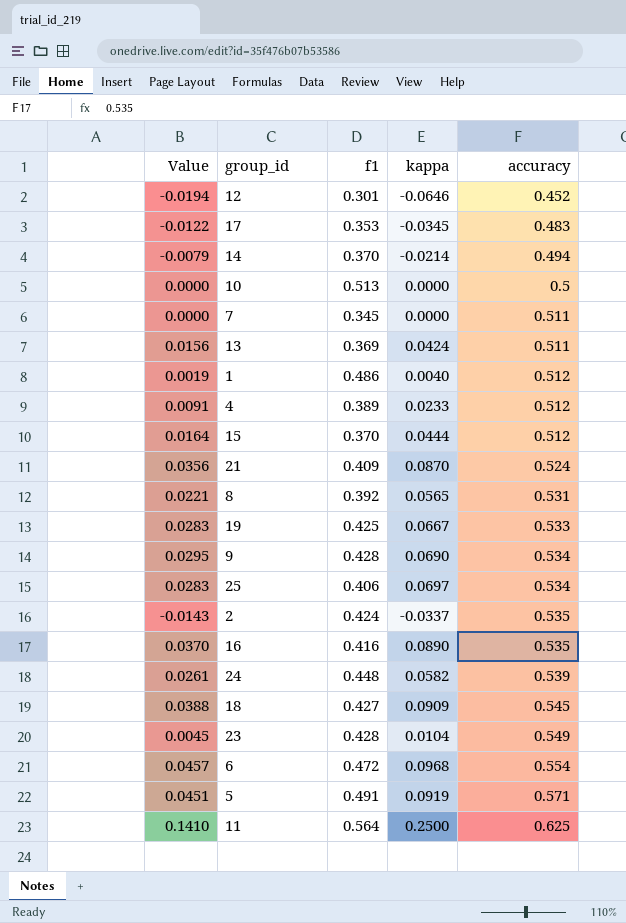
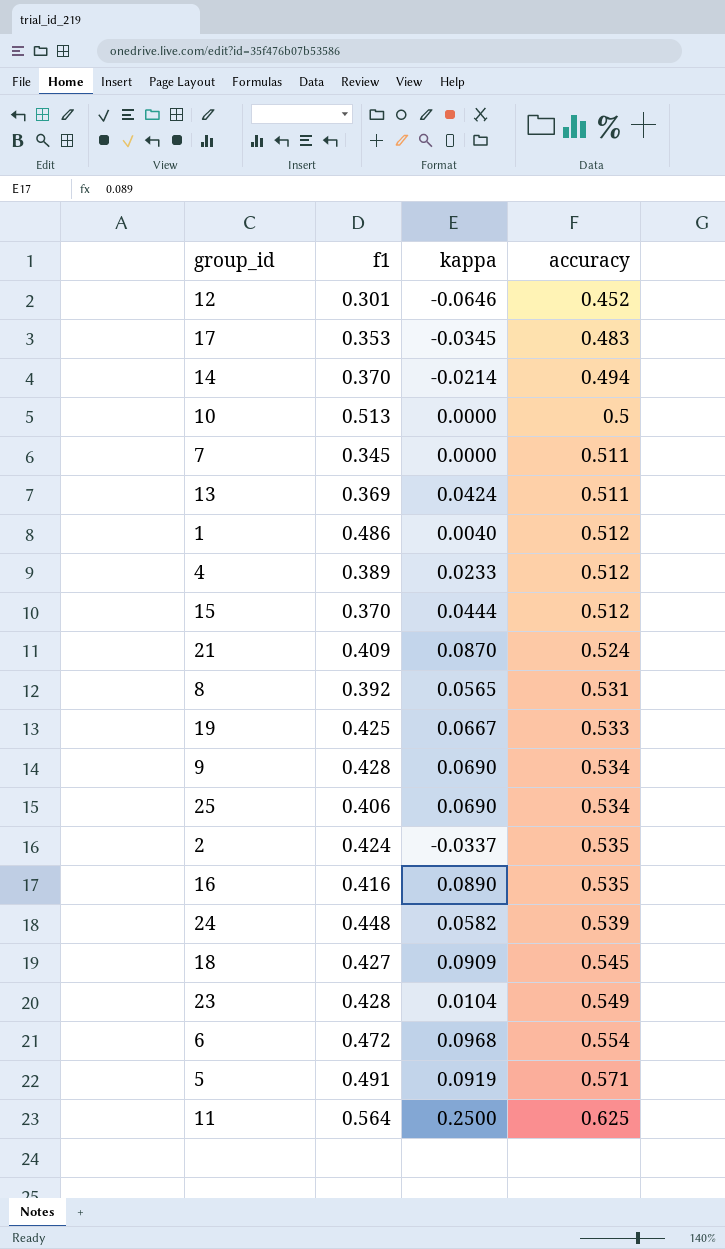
column Value | formula: [f1] * [kappa] -> none
25 | kappa: 0.0697 -> 0.0690

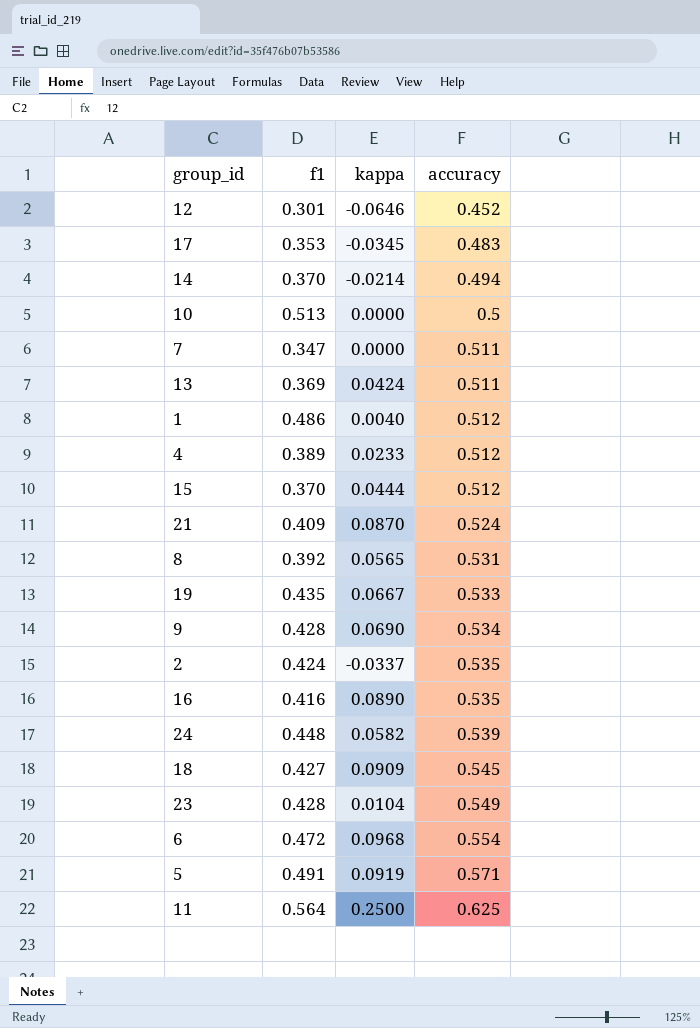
row 25: 0.406 | 0.0690 | 0.534 -> none
7 | f1: 0.345 -> 0.347
19 | f1: 0.425 -> 0.435

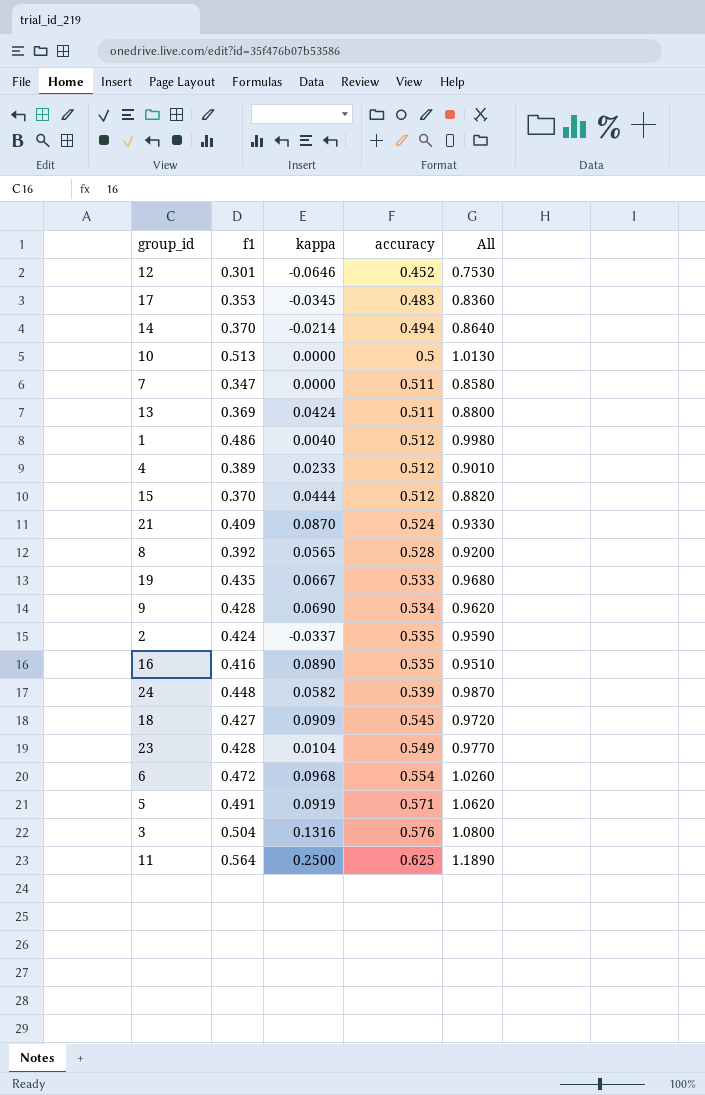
column All | formula: none -> [f1] + [accuracy]
8 | accuracy: 0.531 -> 0.528
row 3: none -> 0.504 | 0.1316 | 0.576 | 1.0800

